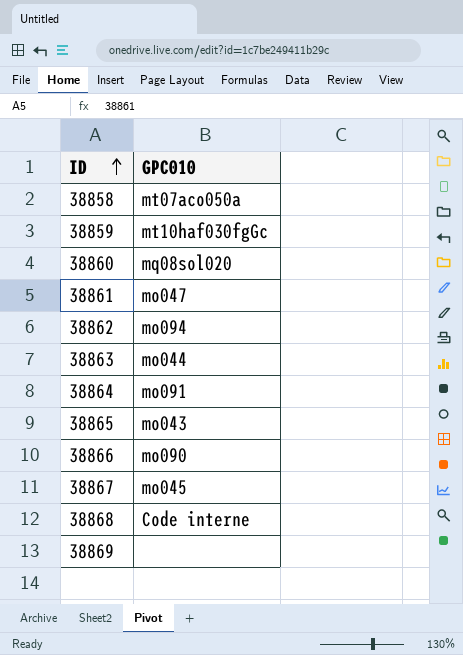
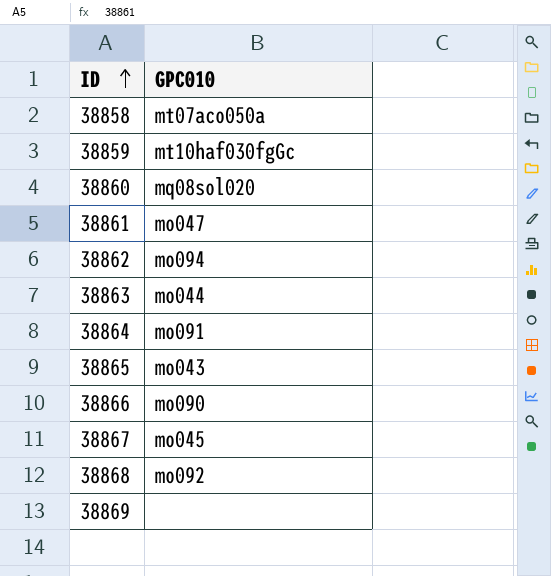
38868 | GPC010: Code interne -> mo092

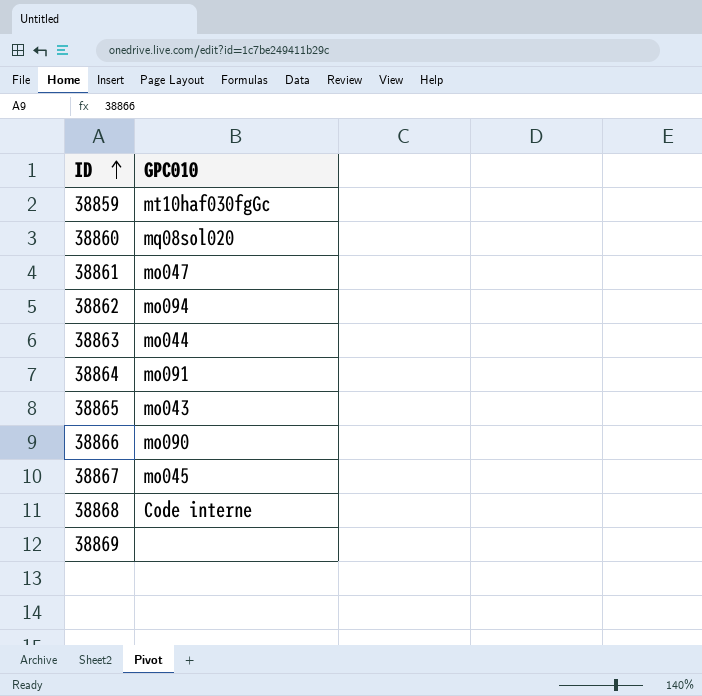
row 38858: mt07aco050a -> none
38868 | GPC010: mo092 -> Code interne

